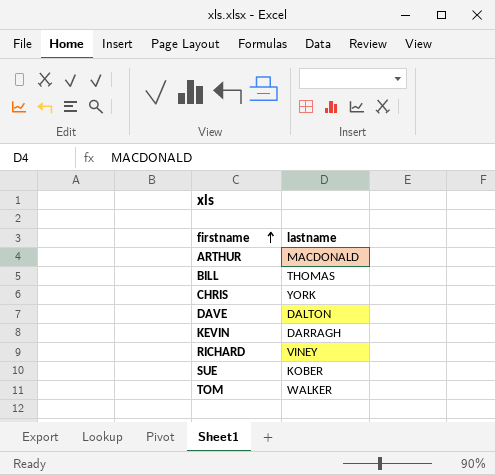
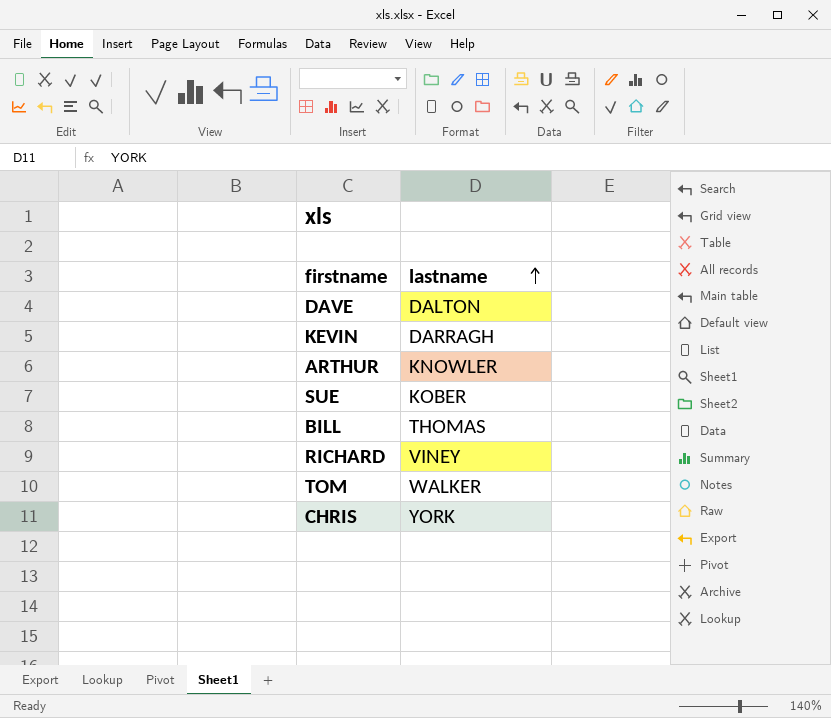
row order: firstname ascending -> lastname ascending
ARTHUR | lastname: MACDONALD -> KNOWLER

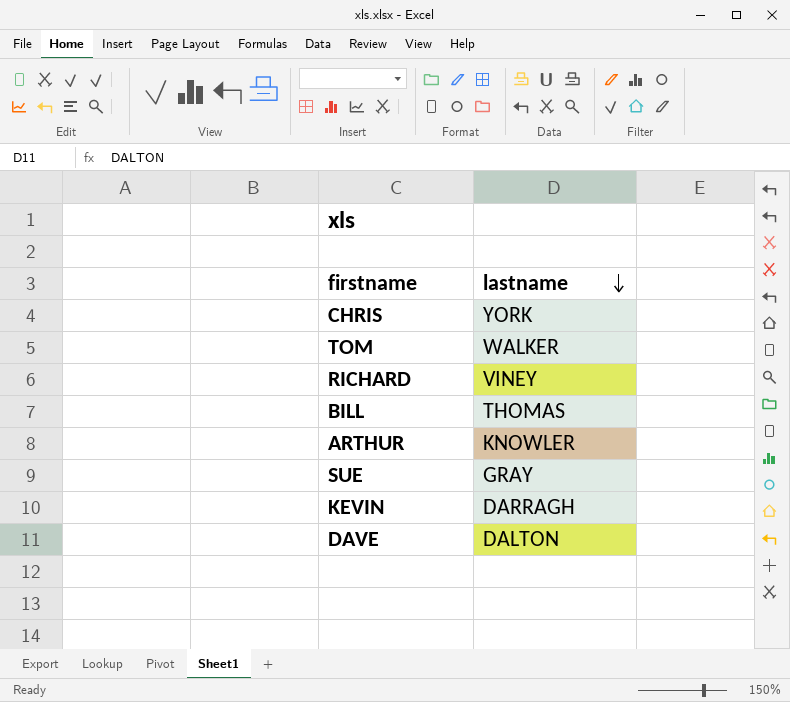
row order: lastname ascending -> lastname descending
SUE | lastname: KOBER -> GRAY

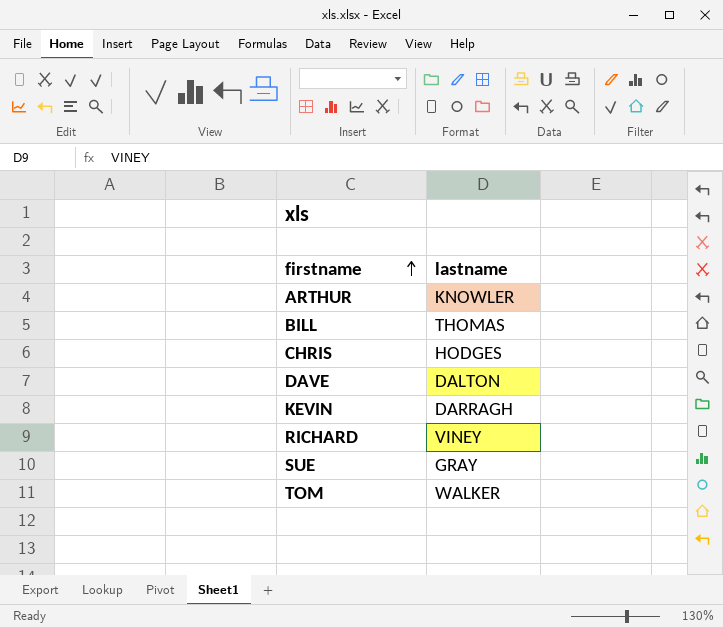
row order: lastname descending -> firstname ascending
CHRIS | lastname: YORK -> HODGES

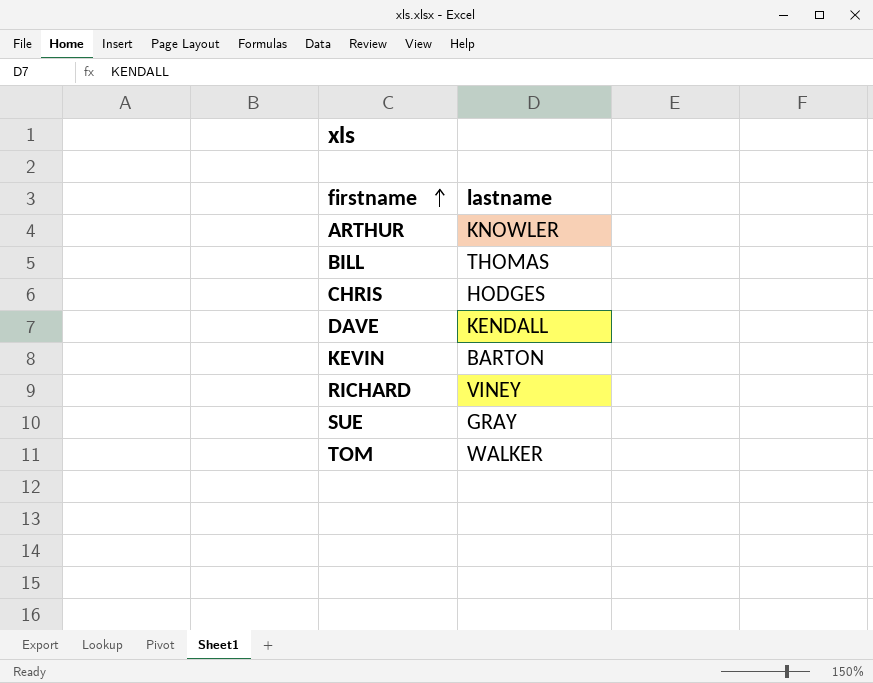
DAVE | lastname: DALTON -> KENDALL
KEVIN | lastname: DARRAGH -> BARTON

